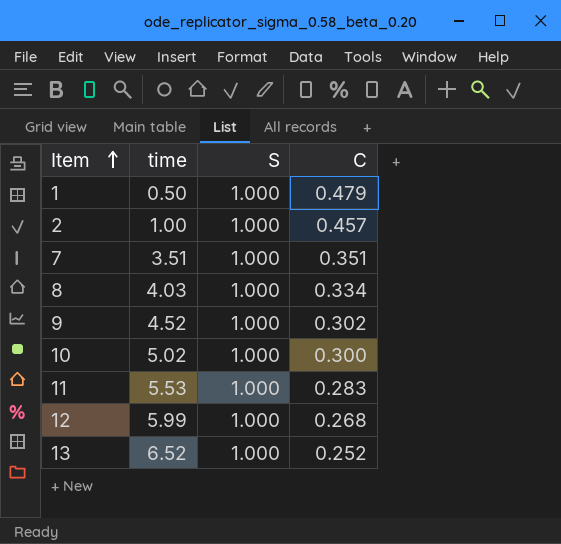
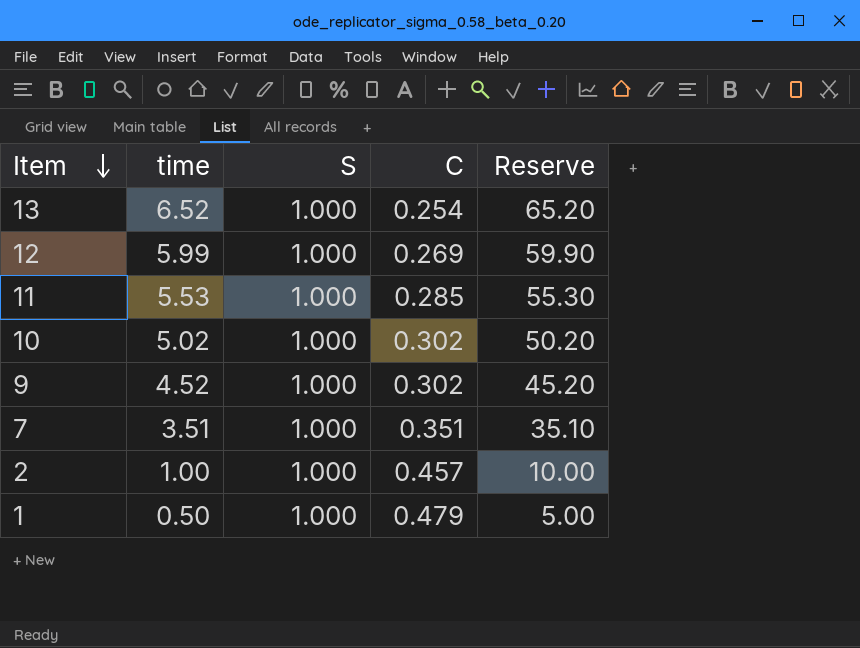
row order: Item ascending -> Item descending
column Reserve | formula: none -> [time] * 10
row 8: 4.03 | 1.000 | 0.334 -> none
13 | C: 0.252 -> 0.254
12 | C: 0.268 -> 0.269
11 | C: 0.283 -> 0.285
10 | C: 0.300 -> 0.302

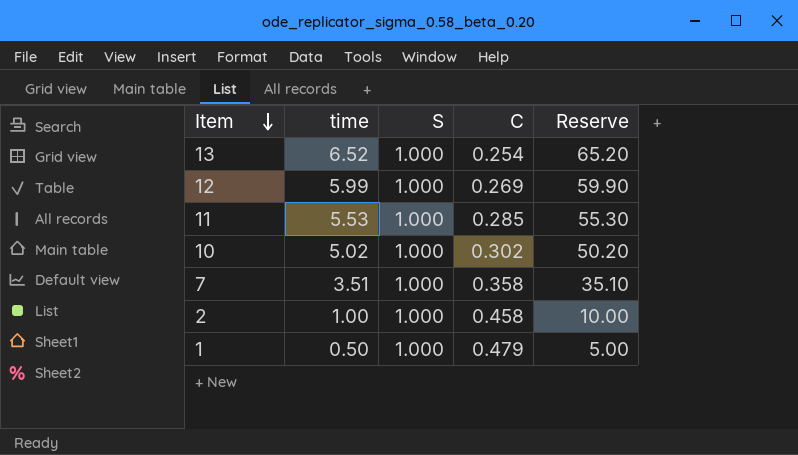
row 9: 4.52 | 1.000 | 0.302 | 45.20 -> none
7 | C: 0.351 -> 0.358
2 | C: 0.457 -> 0.458

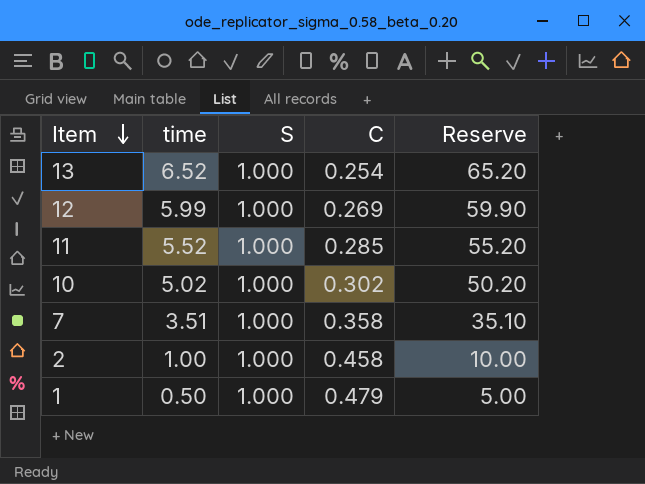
11 | time: 5.53 -> 5.52
11 | Reserve: 55.30 -> 55.20

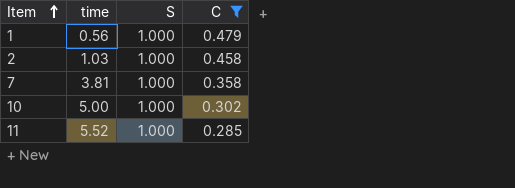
filter: none -> C >= 0.285
row order: Item descending -> Item ascending
column Reserve | formula: [time] * 10 -> none
1 | time: 0.50 -> 0.56
2 | time: 1.00 -> 1.03
7 | time: 3.51 -> 3.81
10 | time: 5.02 -> 5.00

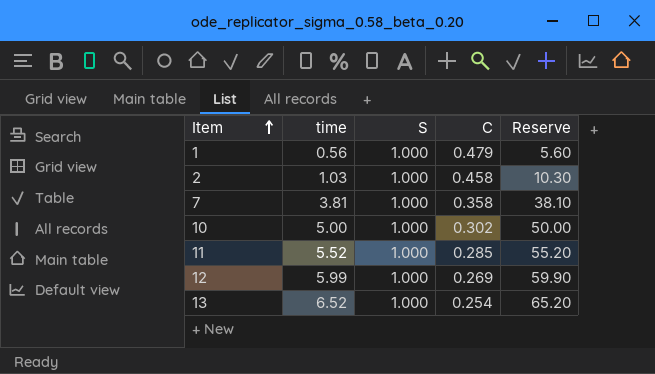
filter: C >= 0.285 -> none
column Reserve | formula: none -> [time] * 10

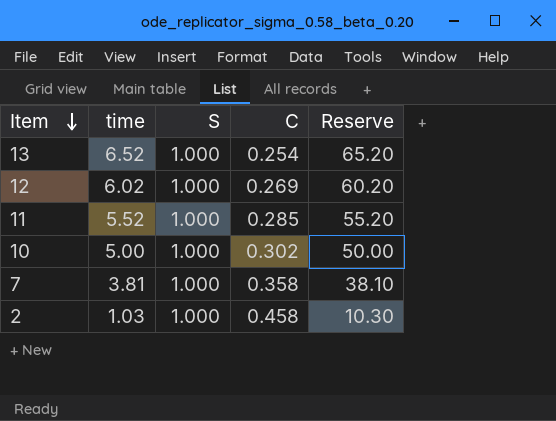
row order: Item ascending -> Item descending
row 1: 0.56 | 1.000 | 0.479 | 5.60 -> none
12 | time: 5.99 -> 6.02
12 | Reserve: 59.90 -> 60.20

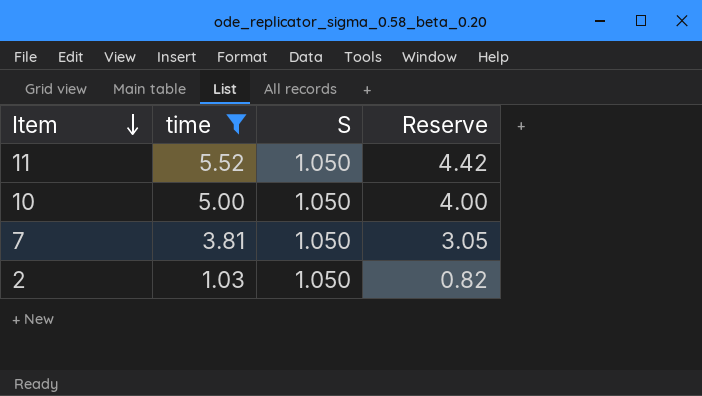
filter: none -> time <= 5.52
column C | position: 4 -> none
column Reserve | formula: [time] * 10 -> [time] * 0.8
11 | S: 1.000 -> 1.050
10 | S: 1.000 -> 1.050
7 | S: 1.000 -> 1.050
2 | S: 1.000 -> 1.050

